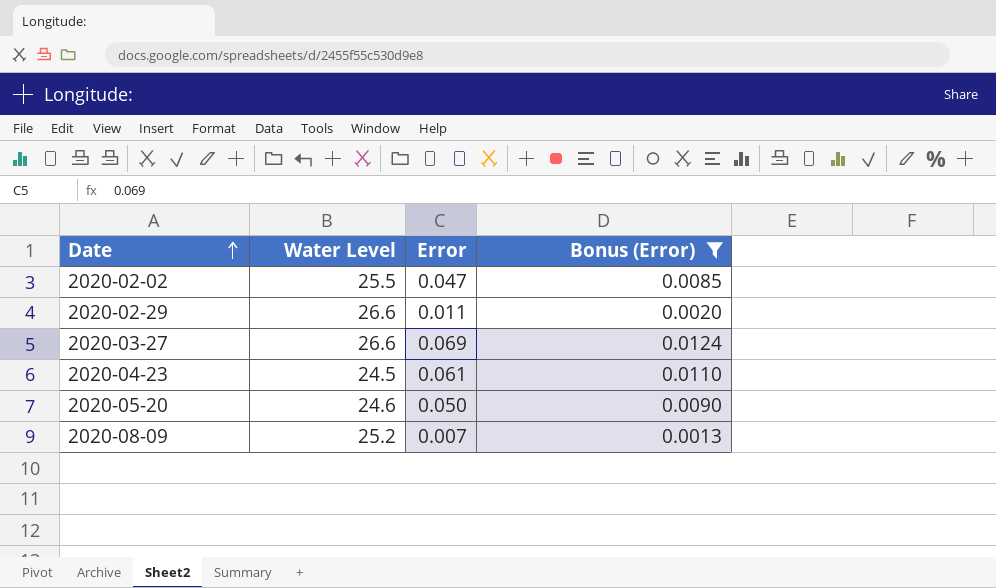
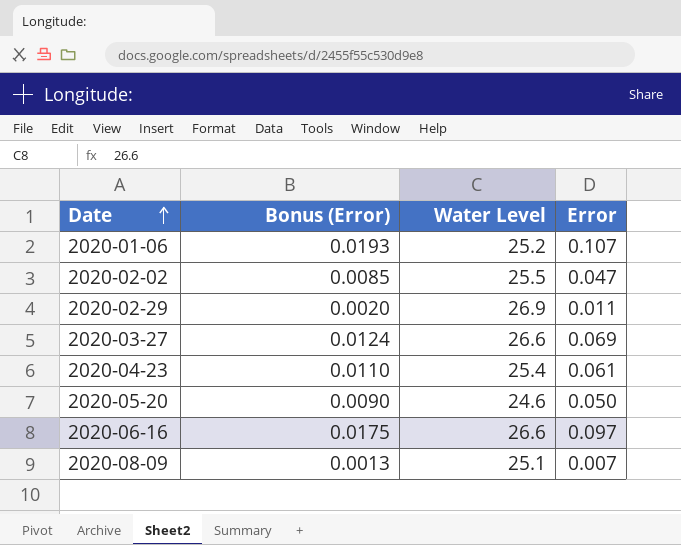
filter: Bonus (Error) <= 0.0124 -> none
column Bonus (Error) | position: 4 -> 2
2020-02-29 | Water Level: 26.6 -> 26.9
2020-04-23 | Water Level: 24.5 -> 25.4
2020-08-09 | Water Level: 25.2 -> 25.1

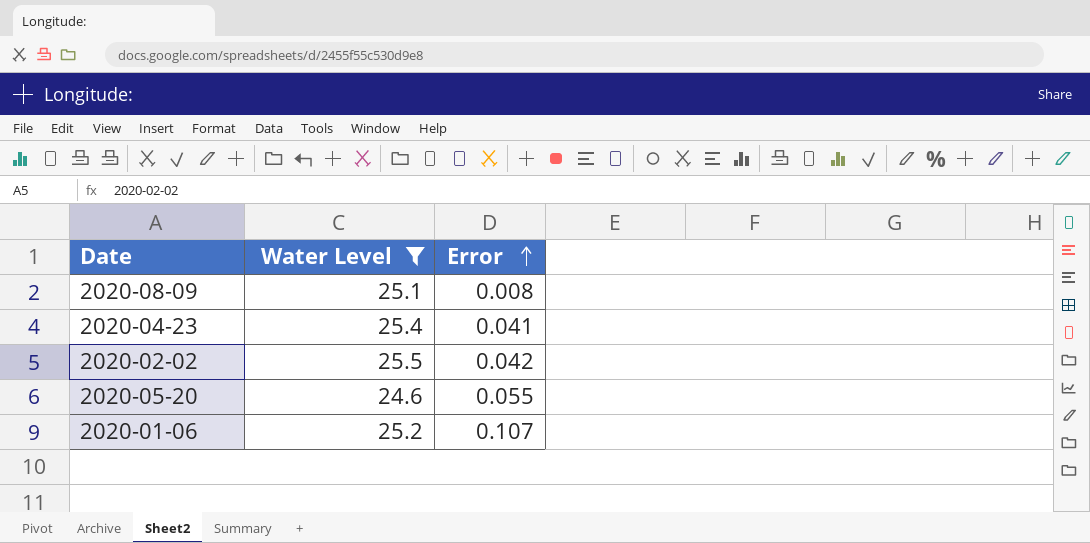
filter: none -> Water Level <= 25.5
row order: Date ascending -> Error ascending
column Bonus (Error) | formula: [Error] * 0.18 -> none
2020-08-09 | Error: 0.007 -> 0.008
2020-04-23 | Error: 0.061 -> 0.041
2020-02-02 | Error: 0.047 -> 0.042
2020-05-20 | Error: 0.050 -> 0.055

